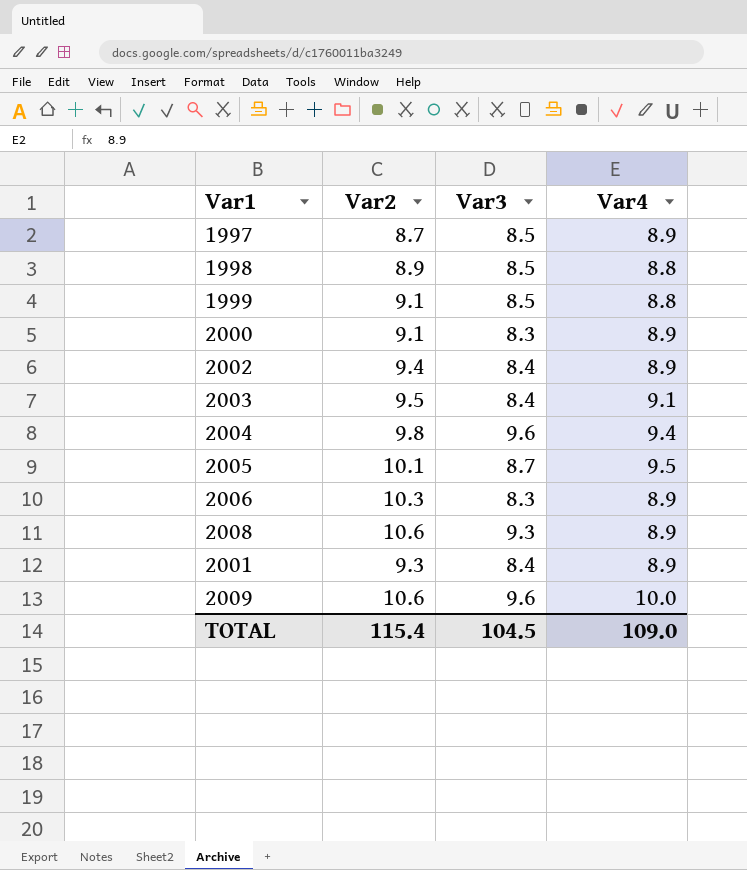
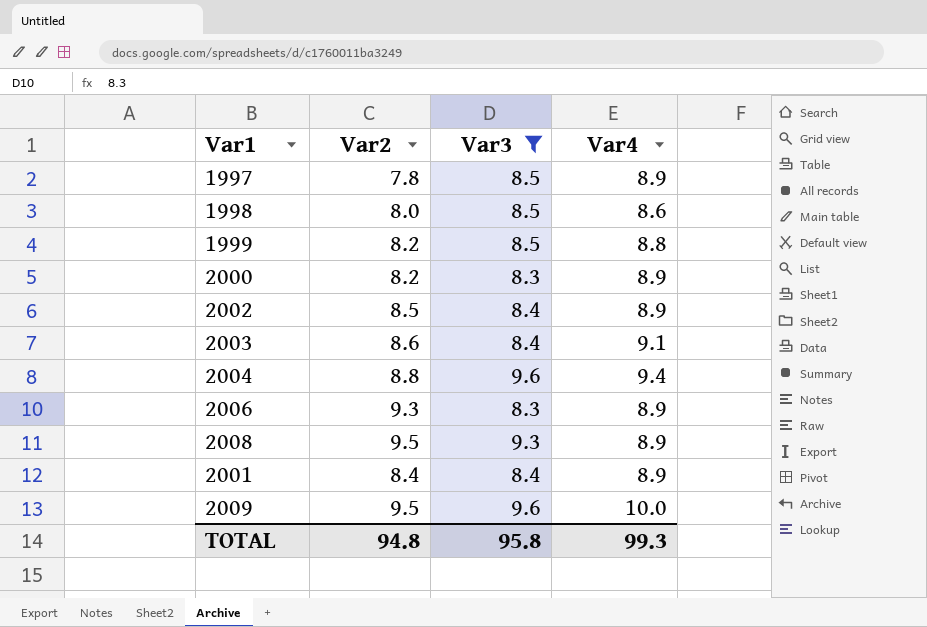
filter: none -> Var3 != 8.7
1997 | Var2: 8.7 -> 7.8
1998 | Var2: 8.9 -> 8.0
1998 | Var4: 8.8 -> 8.6
1999 | Var2: 9.1 -> 8.2
2000 | Var2: 9.1 -> 8.2
2002 | Var2: 9.4 -> 8.5
2003 | Var2: 9.5 -> 8.6
2004 | Var2: 9.8 -> 8.8
2006 | Var2: 10.3 -> 9.3
2008 | Var2: 10.6 -> 9.5
2001 | Var2: 9.3 -> 8.4
2009 | Var2: 10.6 -> 9.5
TOTAL | Var2: 115.4 -> 94.8
TOTAL | Var3: 104.5 -> 95.8
TOTAL | Var4: 109.0 -> 99.3

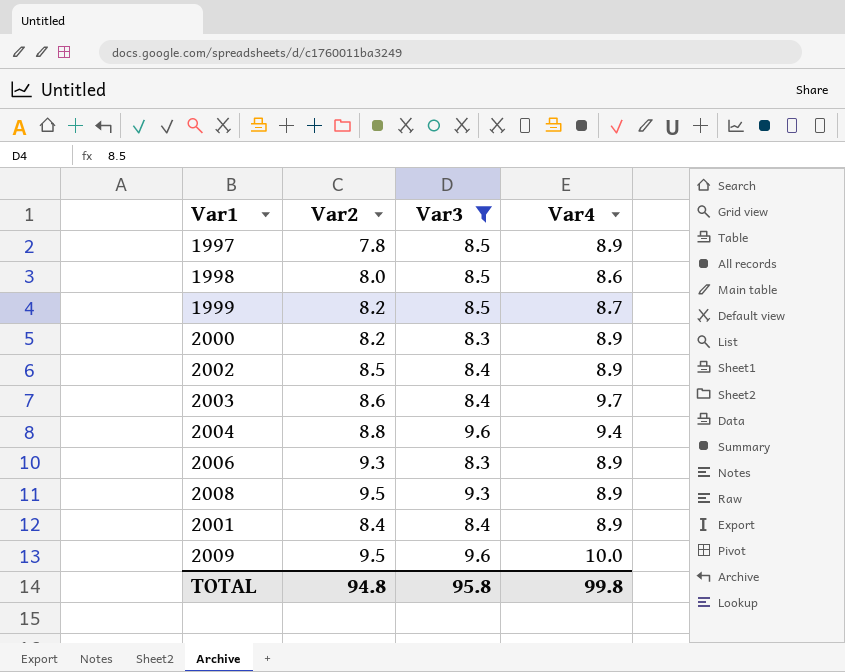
1999 | Var4: 8.8 -> 8.7
2003 | Var4: 9.1 -> 9.7
TOTAL | Var4: 99.3 -> 99.8

